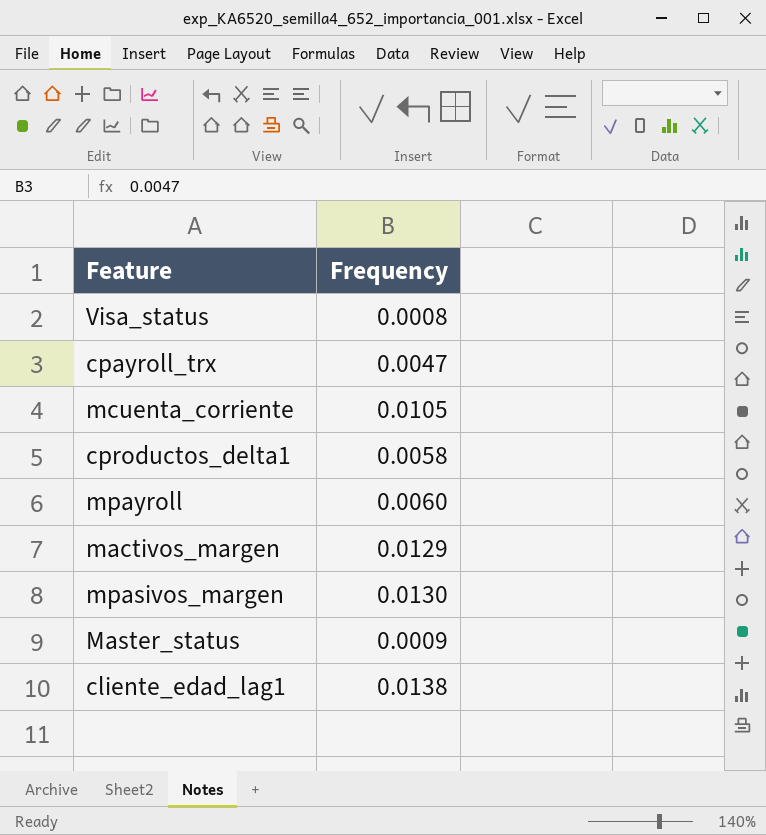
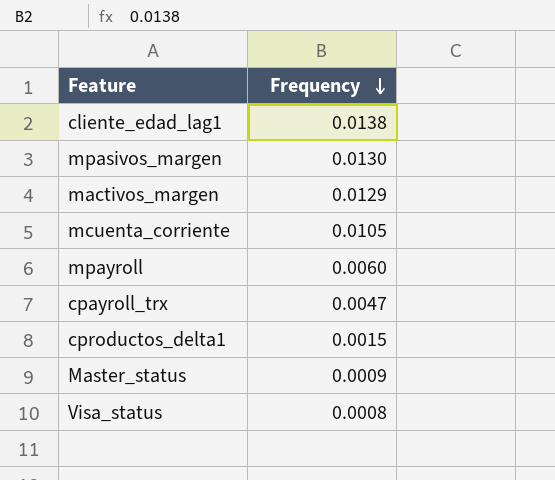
row order: none -> Frequency descending
cproductos_delta1 | Frequency: 0.0058 -> 0.0015

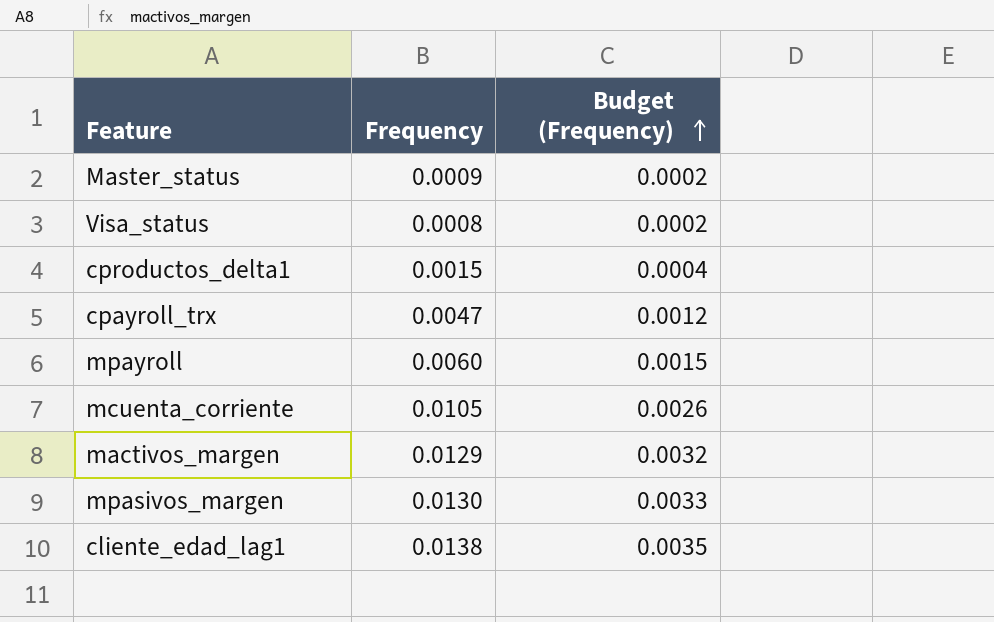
row order: Frequency descending -> Budget (Frequency) ascending
column Budget (Frequency) | formula: none -> [Frequency] * 0.25

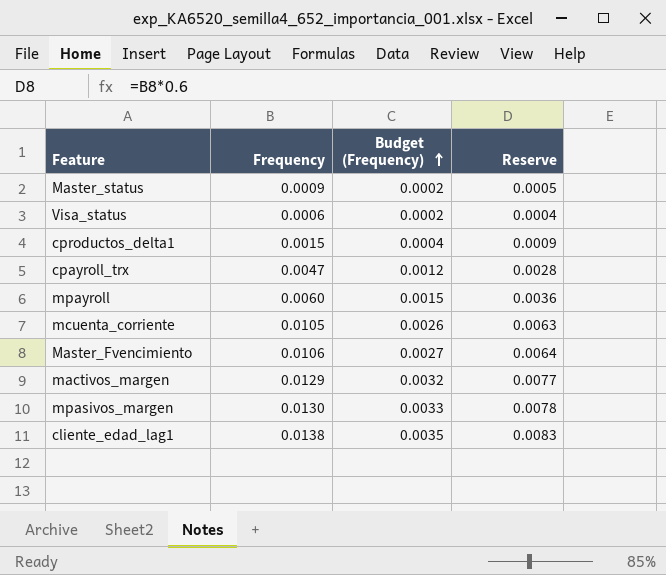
column Reserve | formula: none -> [Frequency] * 0.6
Visa_status | Frequency: 0.0008 -> 0.0006
row Master_Fvencimiento: none -> 0.0106 | 0.0027 | 0.0064

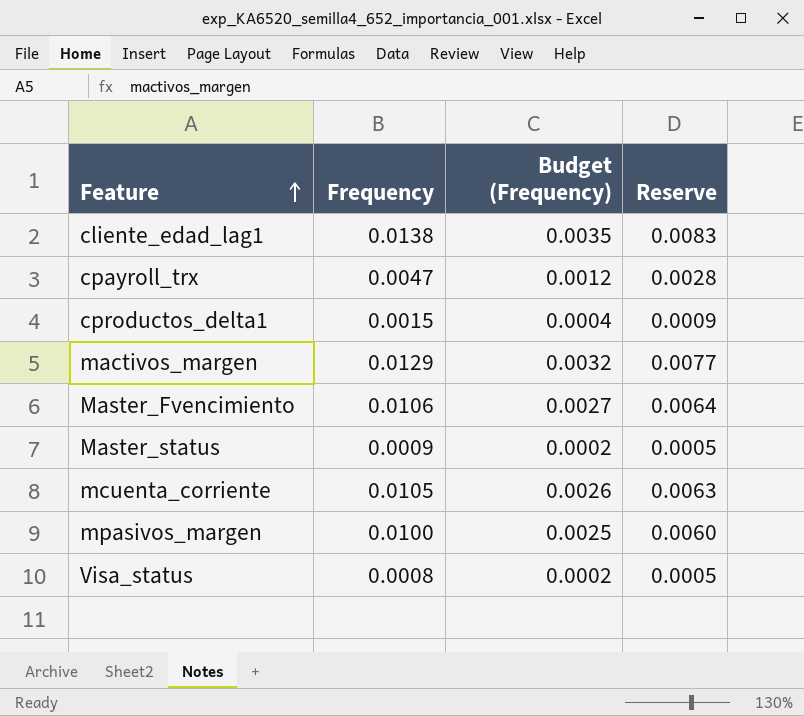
row order: Budget (Frequency) ascending -> Feature ascending
row mpayroll: 0.0060 | 0.0015 | 0.0036 -> none
mpasivos_margen | Frequency: 0.0130 -> 0.0100
mpasivos_margen | Budget (Frequency): 0.0033 -> 0.0025
mpasivos_margen | Reserve: 0.0078 -> 0.0060
Visa_status | Frequency: 0.0006 -> 0.0008
Visa_status | Reserve: 0.0004 -> 0.0005

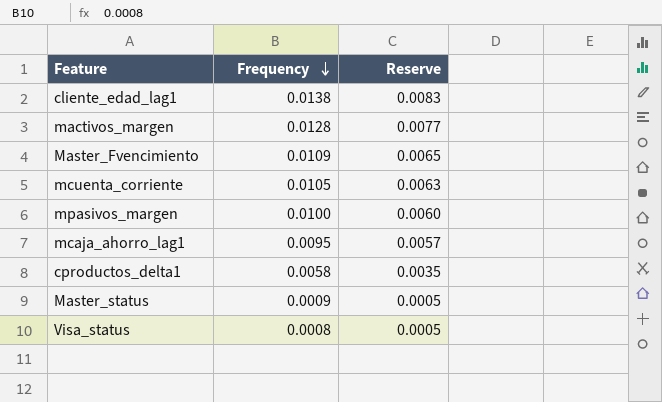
row order: Feature ascending -> Frequency descending
column Budget (Frequency) | formula: [Frequency] * 0.25 -> none
row cpayroll_trx: 0.0047 | 0.0012 | 0.0028 -> none
mactivos_margen | Frequency: 0.0129 -> 0.0128
Master_Fvencimiento | Frequency: 0.0106 -> 0.0109
Master_Fvencimiento | Reserve: 0.0064 -> 0.0065
row mcaja_ahorro_lag1: none -> 0.0095 | 0.0057
cproductos_delta1 | Frequency: 0.0015 -> 0.0058
cproductos_delta1 | Reserve: 0.0009 -> 0.0035

